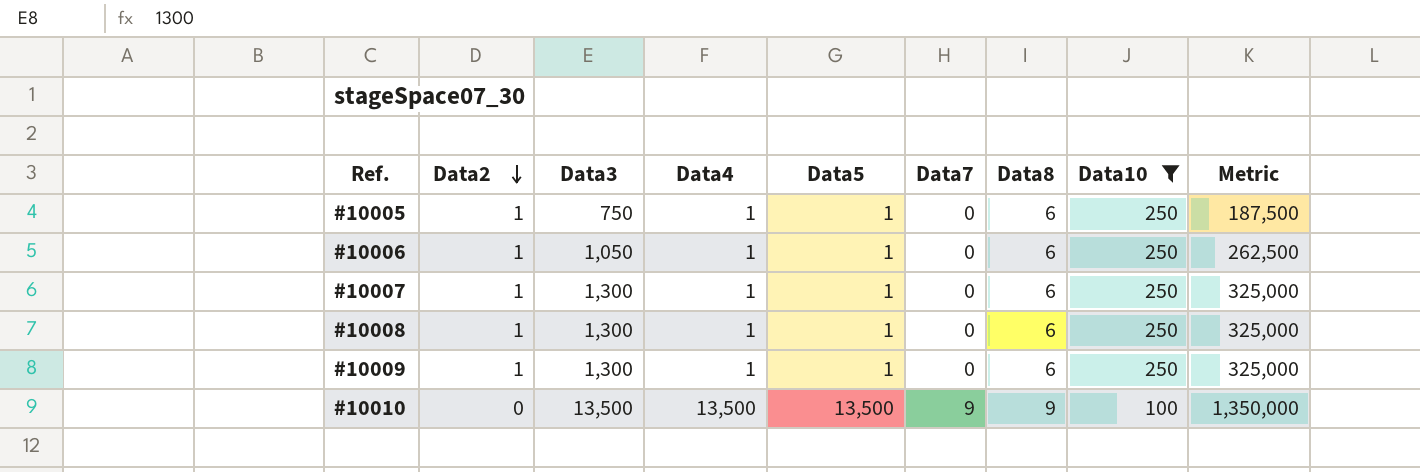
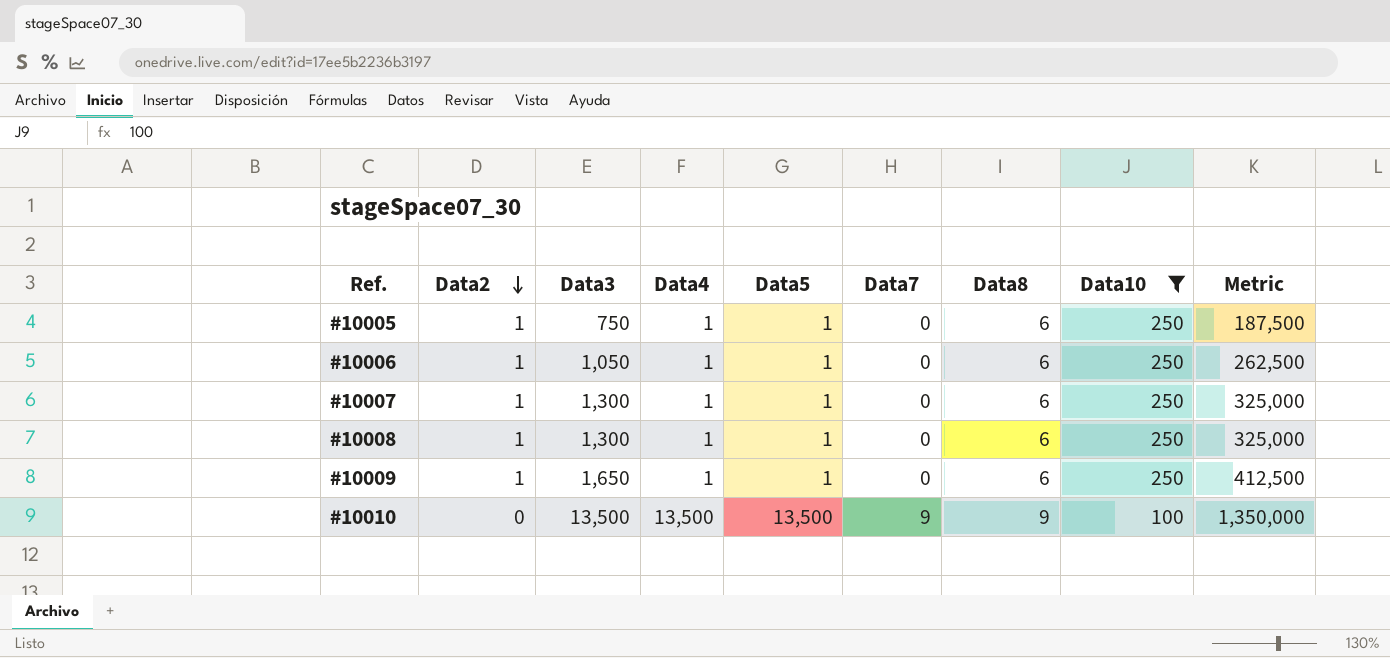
#10009 | Data3: 1,300 -> 1,650
#10009 | Metric: 325,000 -> 412,500

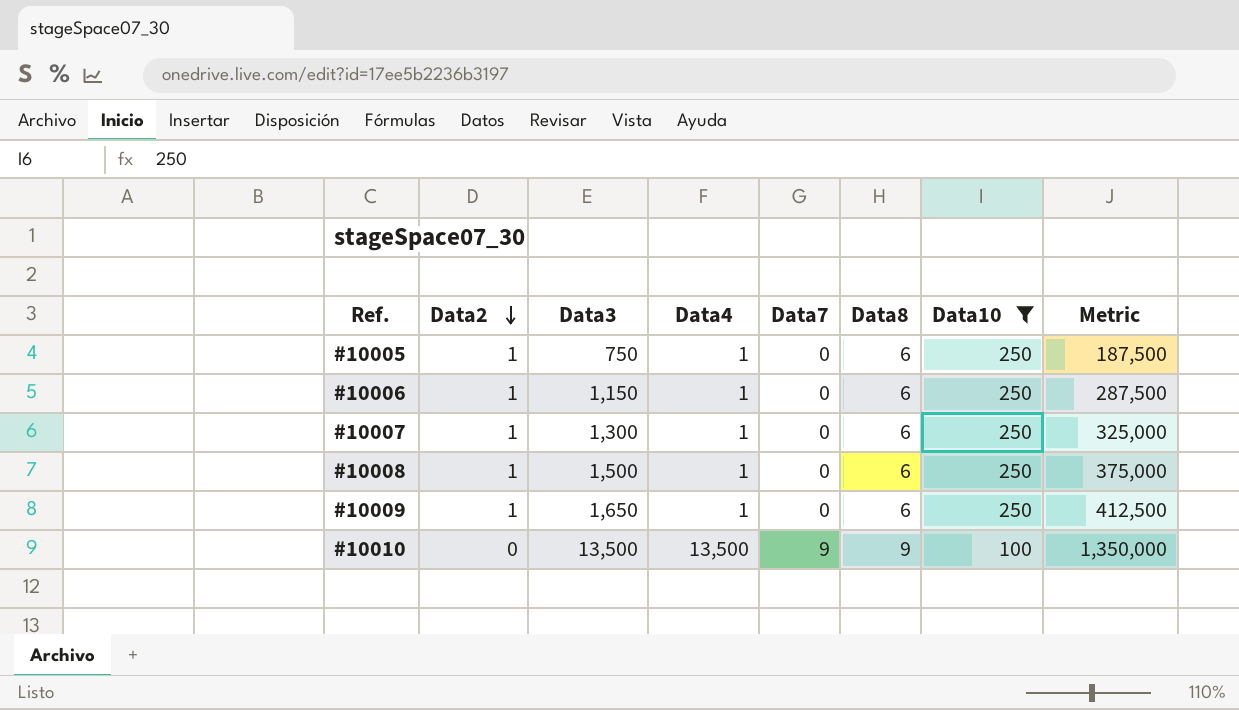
column Data5 | position: 5 -> none
#10006 | Data3: 1,050 -> 1,150
#10006 | Metric: 262,500 -> 287,500
#10008 | Data3: 1,300 -> 1,500
#10008 | Metric: 325,000 -> 375,000

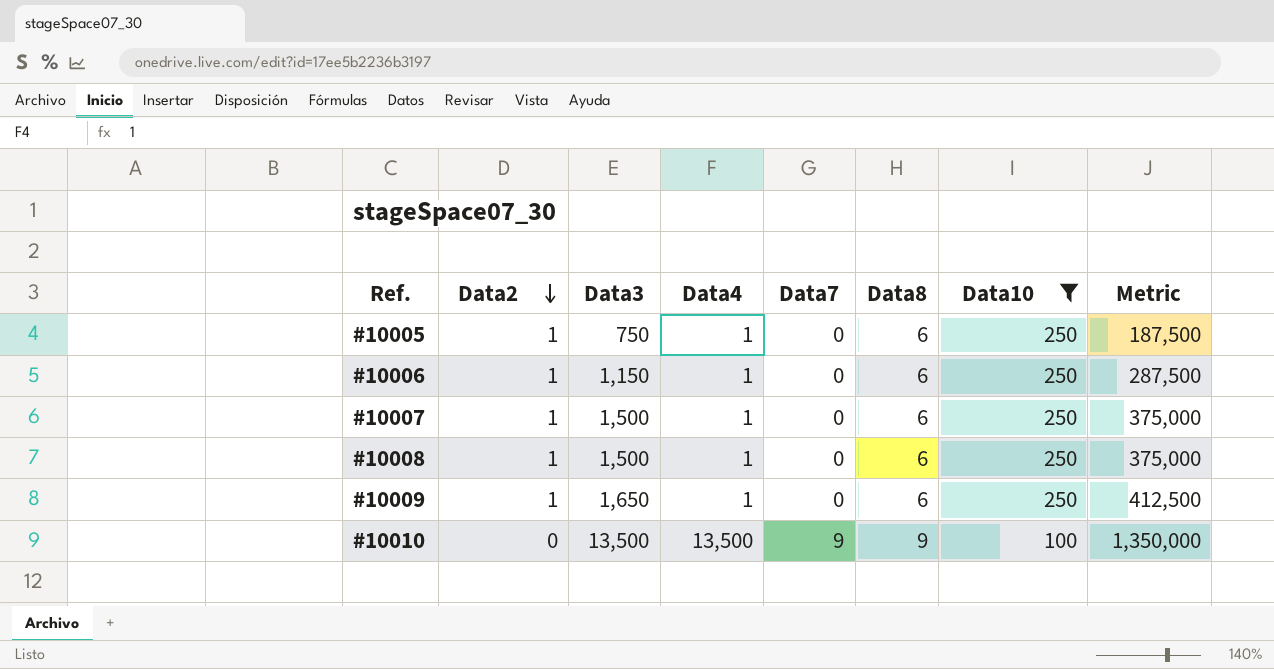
#10007 | Data3: 1,300 -> 1,500
#10007 | Metric: 325,000 -> 375,000

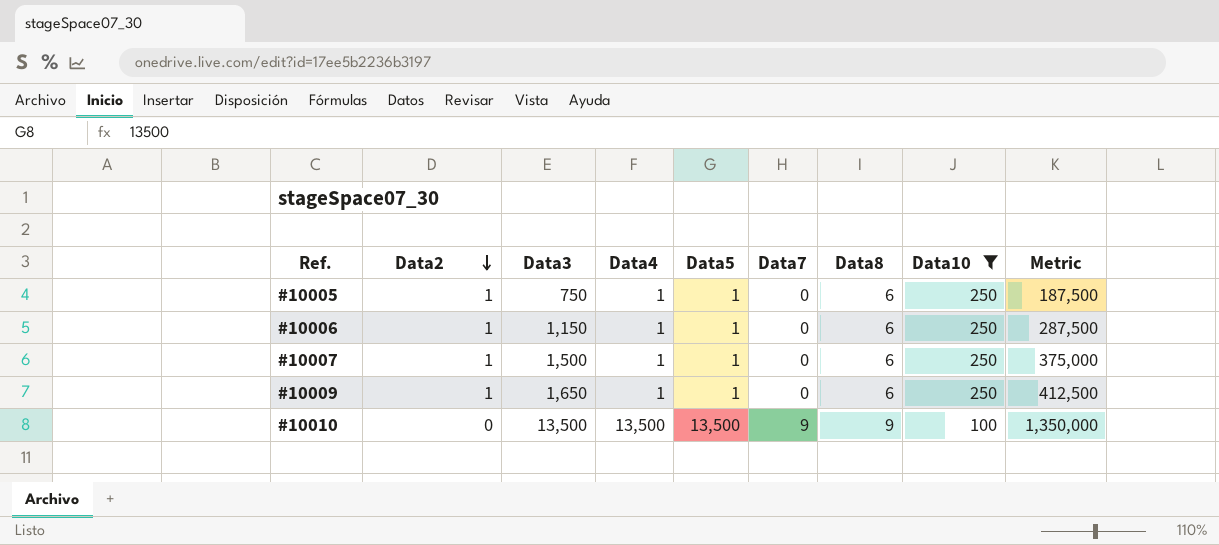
column Data5 | position: none -> 5
row #10008: 1 | 1,500 | 1 | 0 | 6 | 250 | 375,000 -> none

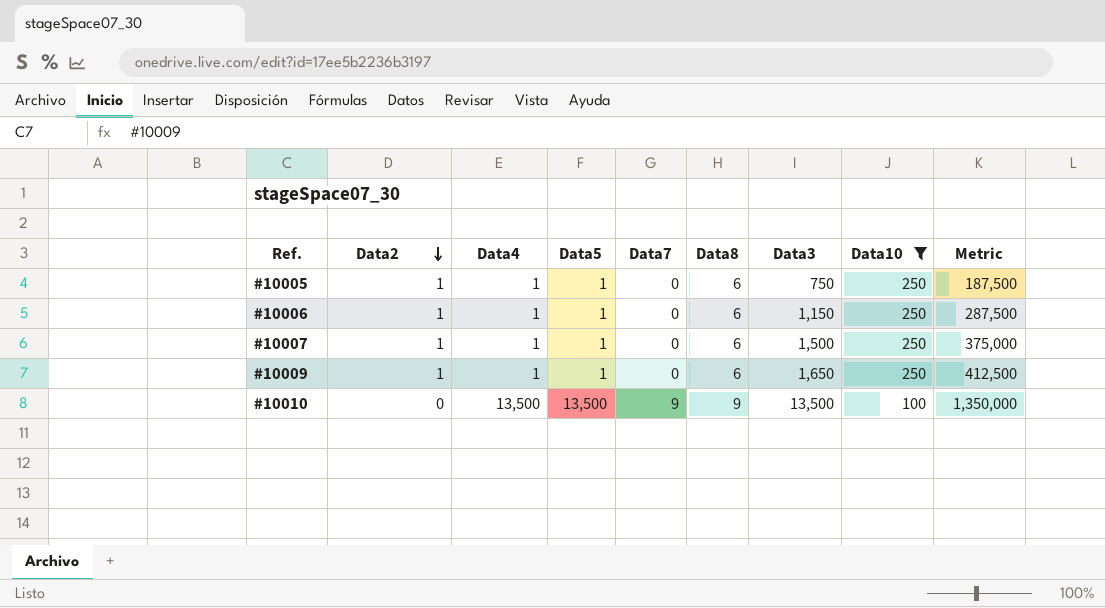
column Data3 | position: 3 -> 7

